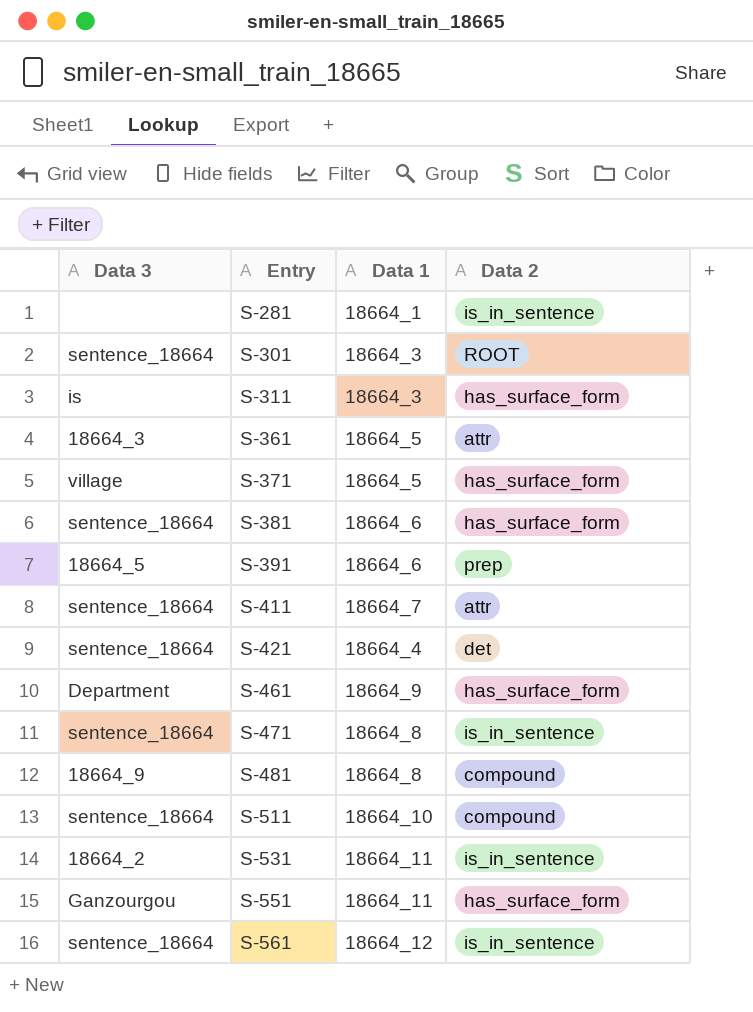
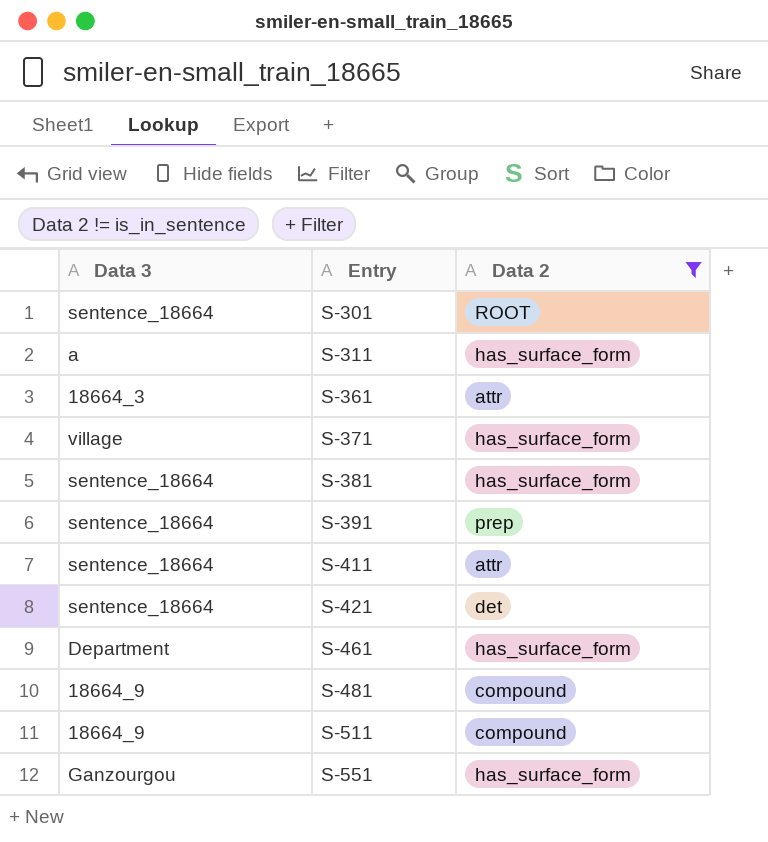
filter: none -> Data 2 != is_in_sentence
column Data 1 | position: 3 -> none
S-311 | Data 3: is -> a
S-391 | Data 3: 18664_5 -> sentence_18664
S-511 | Data 3: sentence_18664 -> 18664_9

